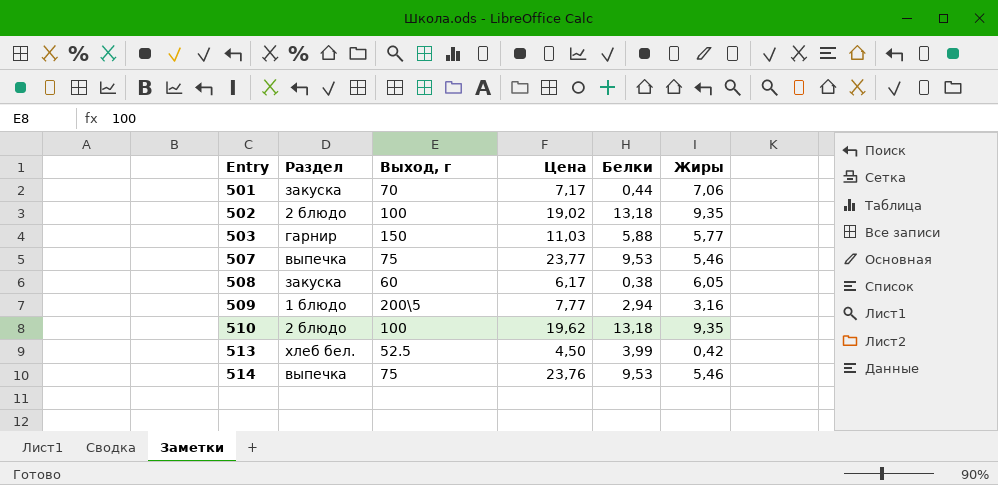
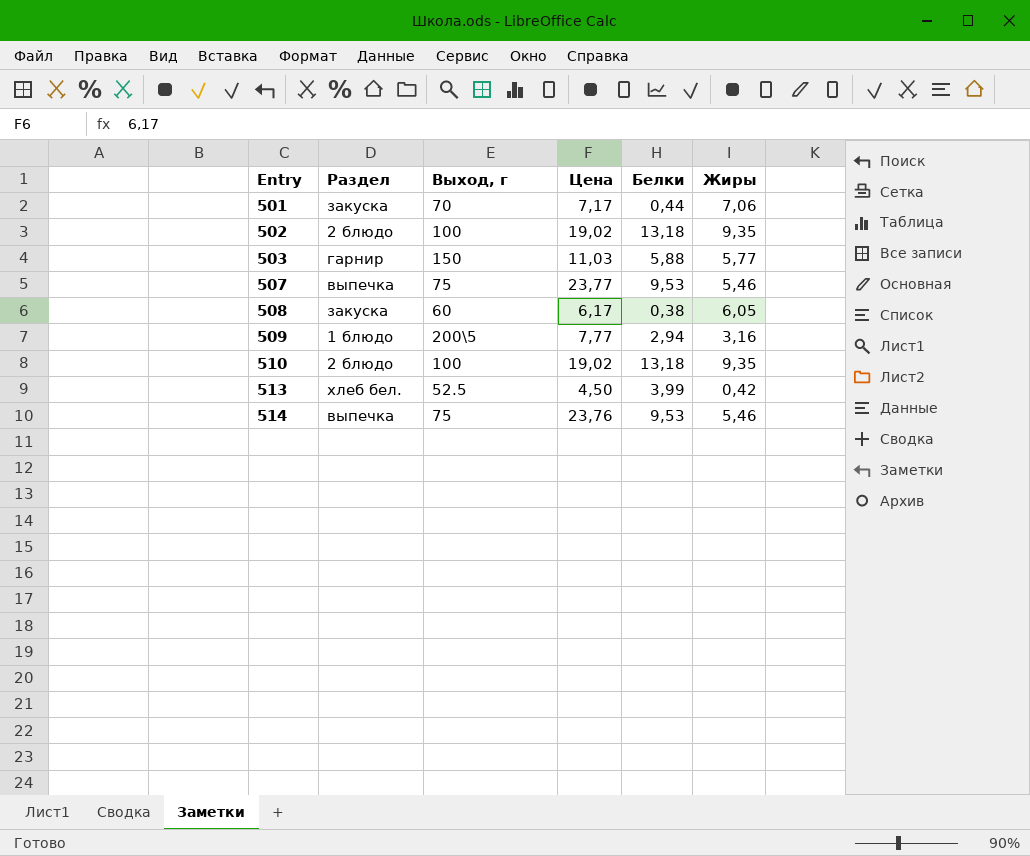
510 | Цена: 19,62 -> 19,02

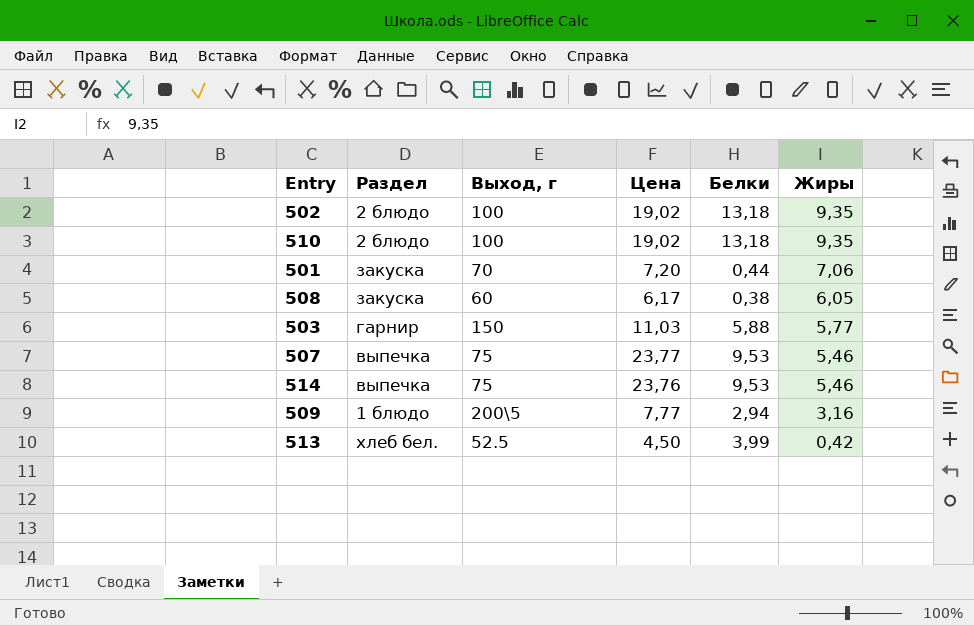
row order: Entry ascending -> Жиры descending
501 | Цена: 7,17 -> 7,20

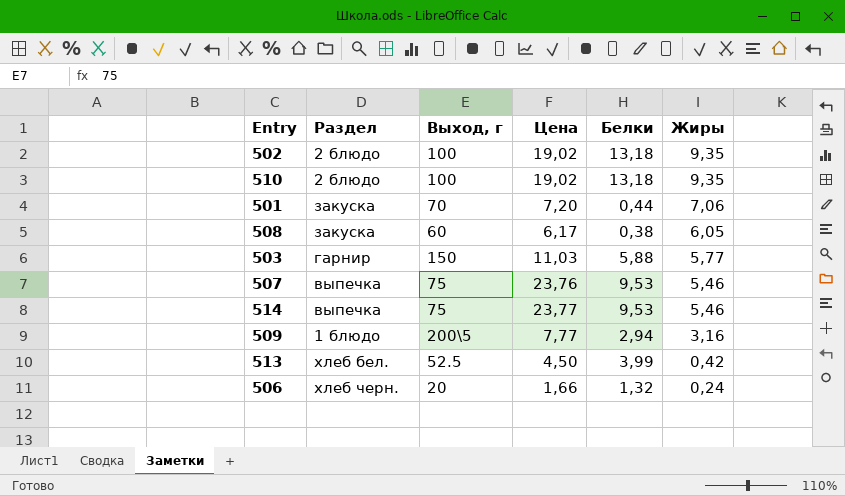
507 | Цена: 23,77 -> 23,76
514 | Цена: 23,76 -> 23,77
row 506: none -> хлеб черн. | 20 | 1,66 | 1,32 | 0,24

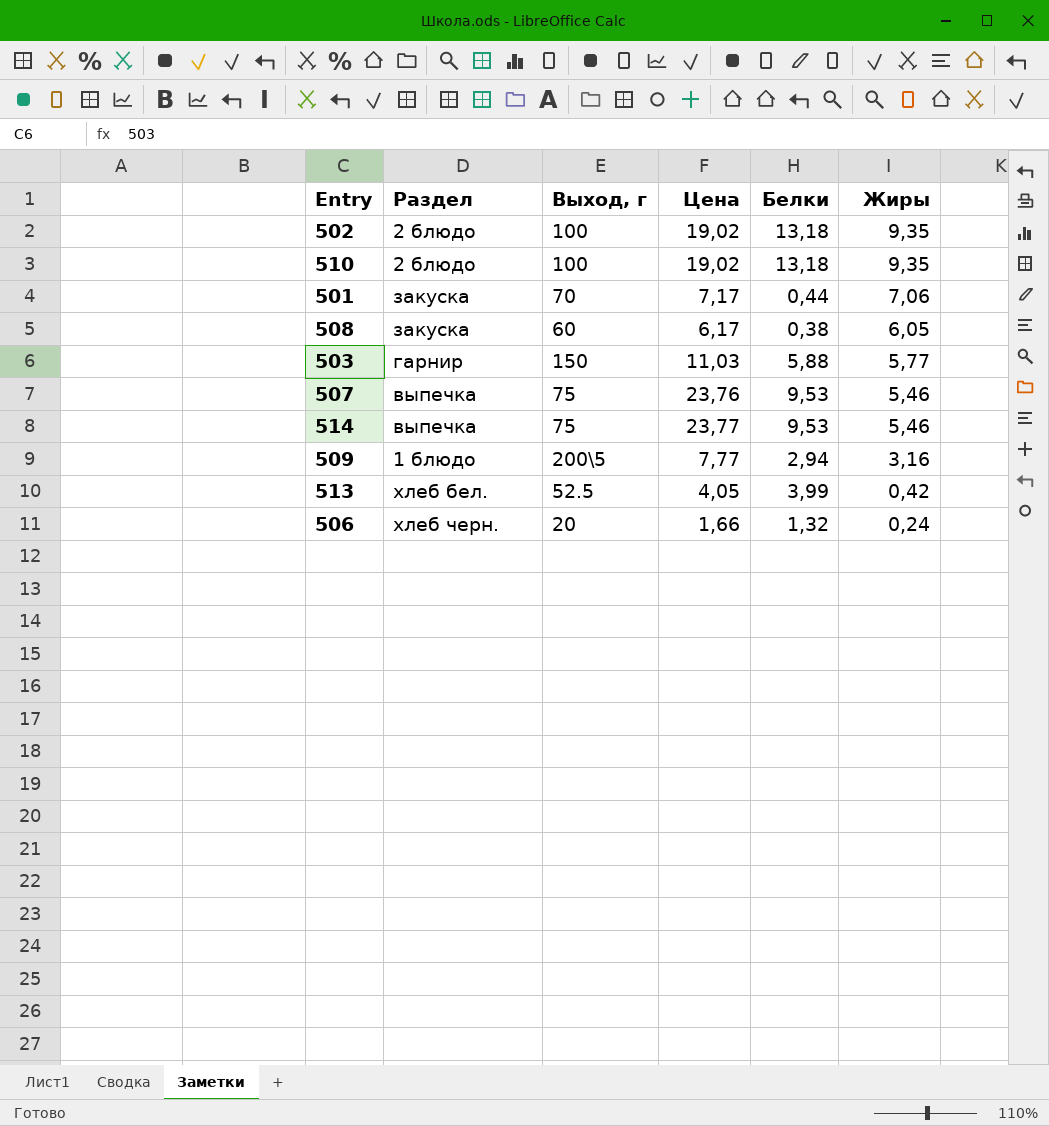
501 | Цена: 7,20 -> 7,17
513 | Цена: 4,50 -> 4,05

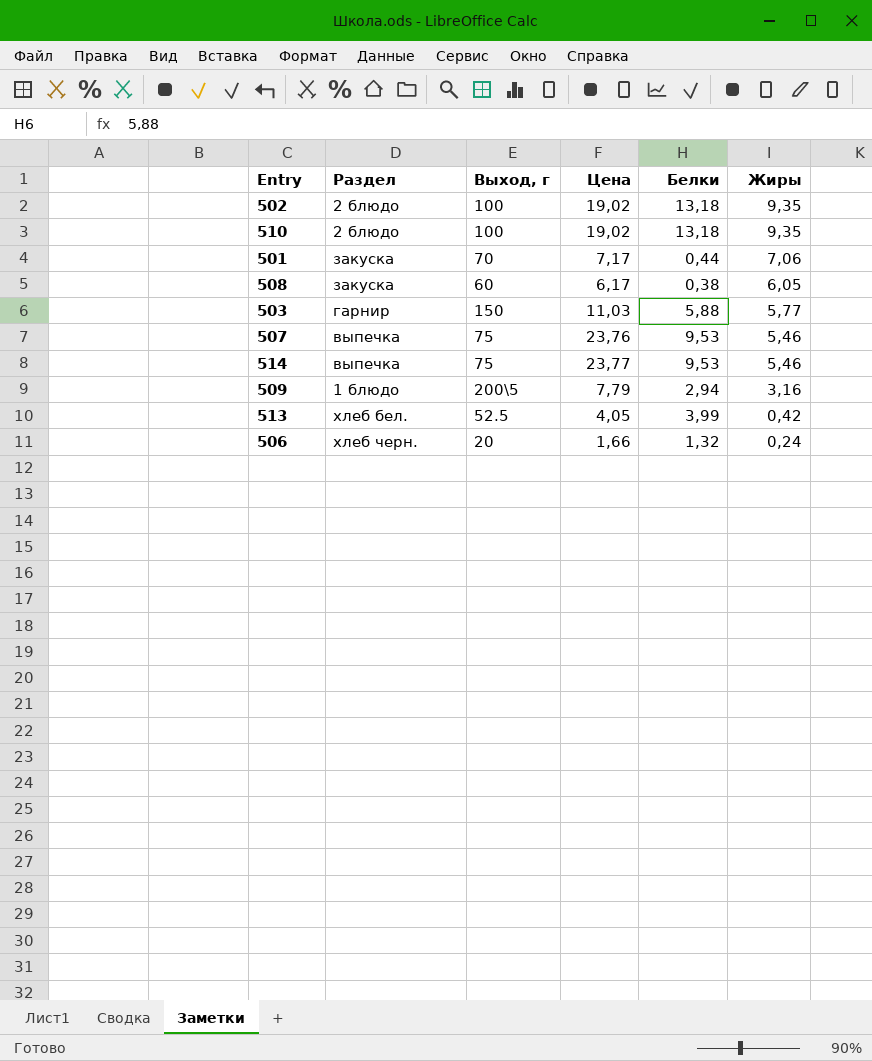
509 | Цена: 7,77 -> 7,79

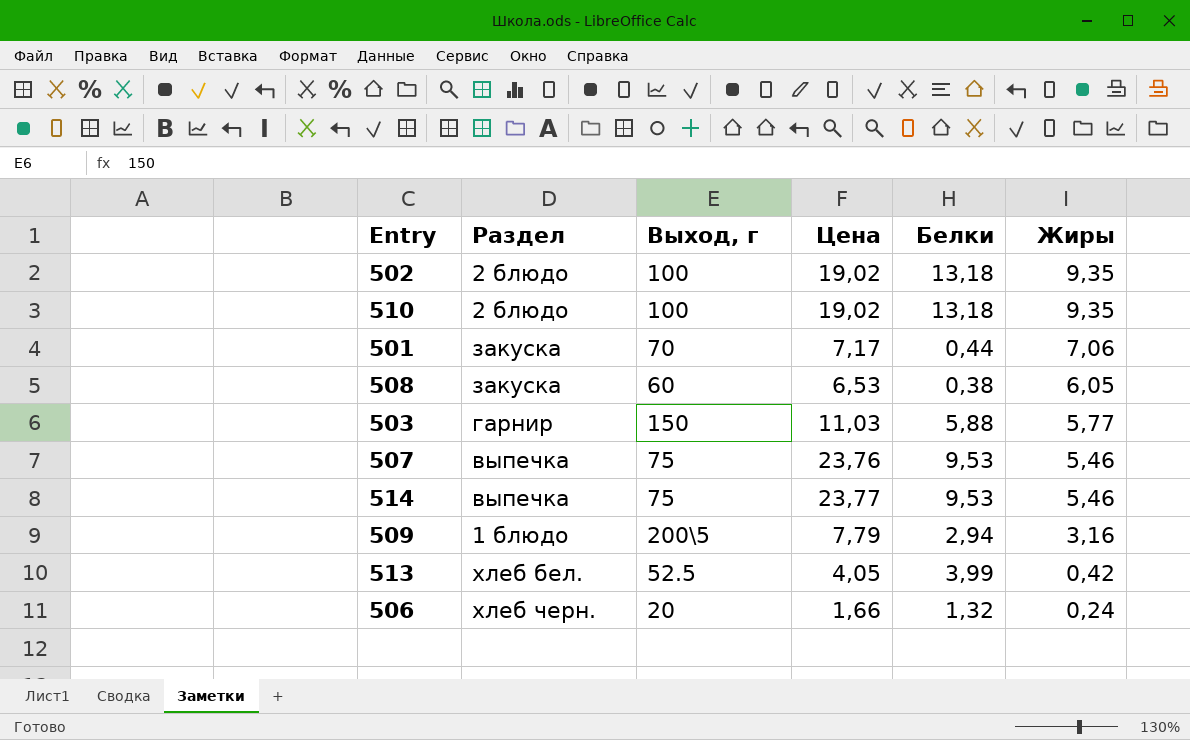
508 | Цена: 6,17 -> 6,53

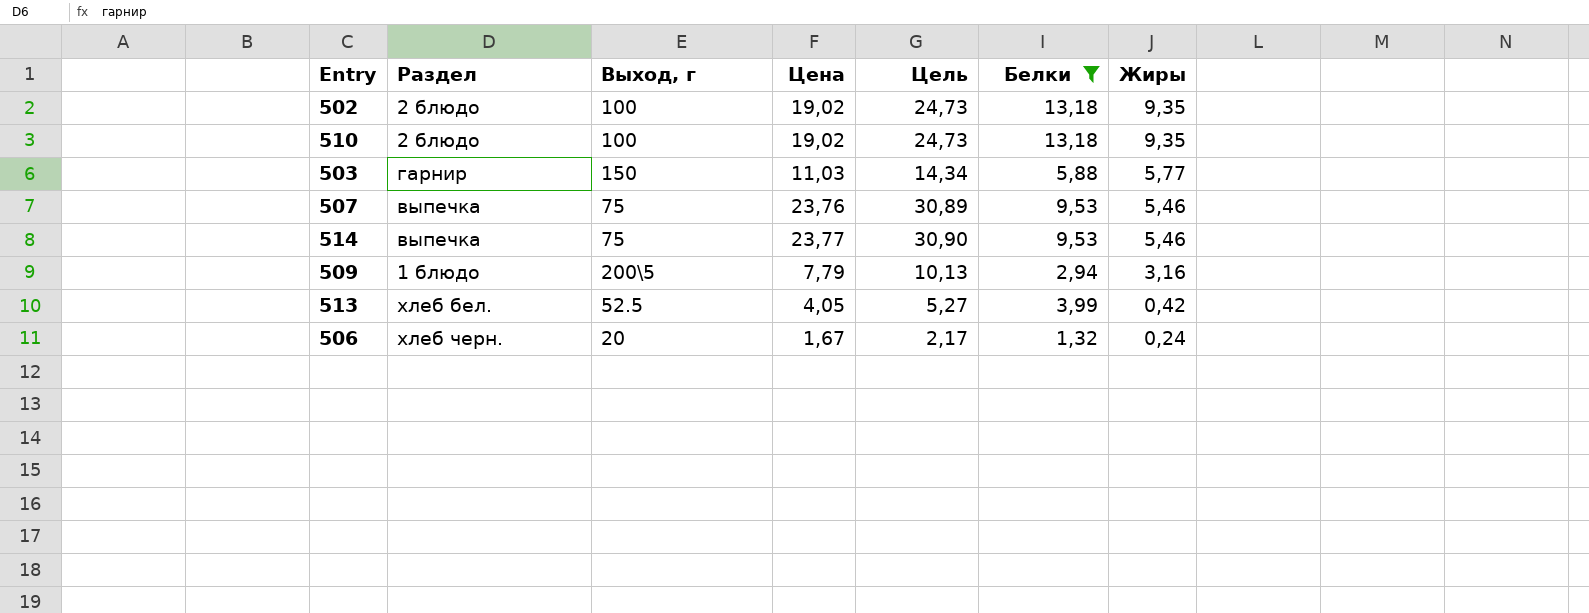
filter: none -> Белки >= 1,32
column Цель | formula: none -> [Цена] * 1,3
506 | Цена: 1,66 -> 1,67

